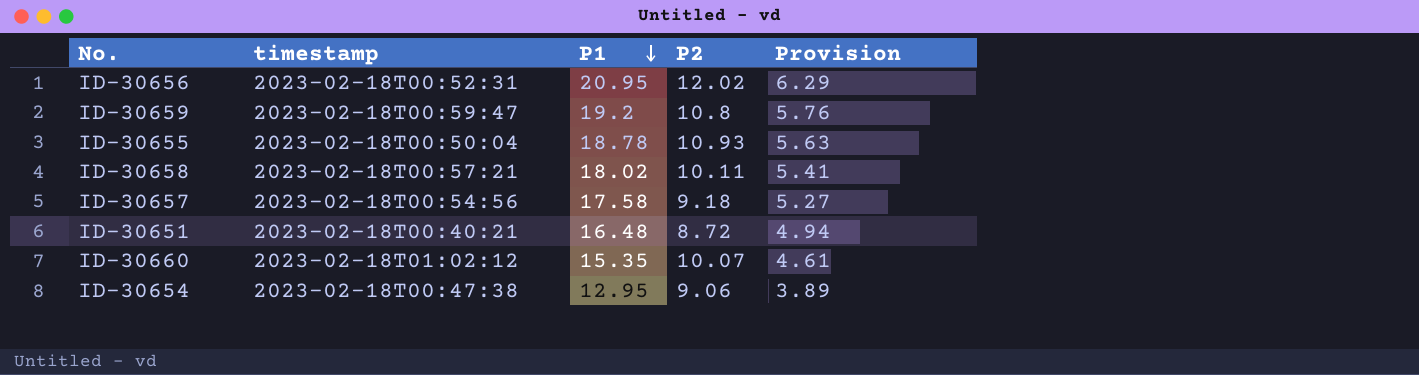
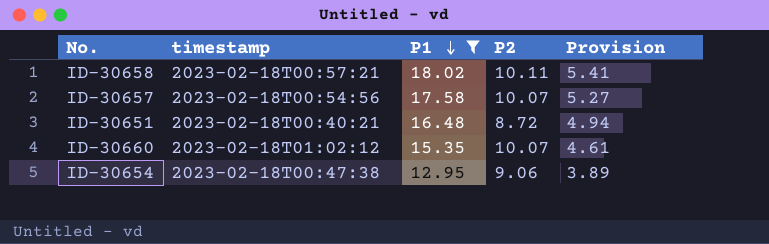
filter: none -> P1 <= 18.02
ID-30657 | P2: 9.18 -> 10.07

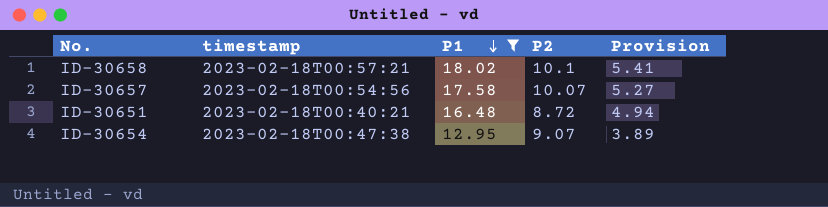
row ID-30660: 2023-02-18T01:02:12 | 15.35 | 10.07 | 4.61 -> none
ID-30658 | P2: 10.11 -> 10.1
ID-30654 | P2: 9.06 -> 9.07

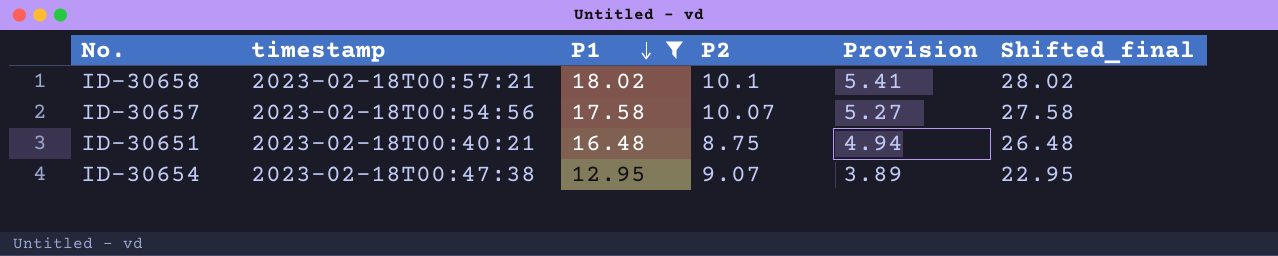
column Shifted_final | formula: none -> [P1] + 10
ID-30651 | P2: 8.72 -> 8.75

